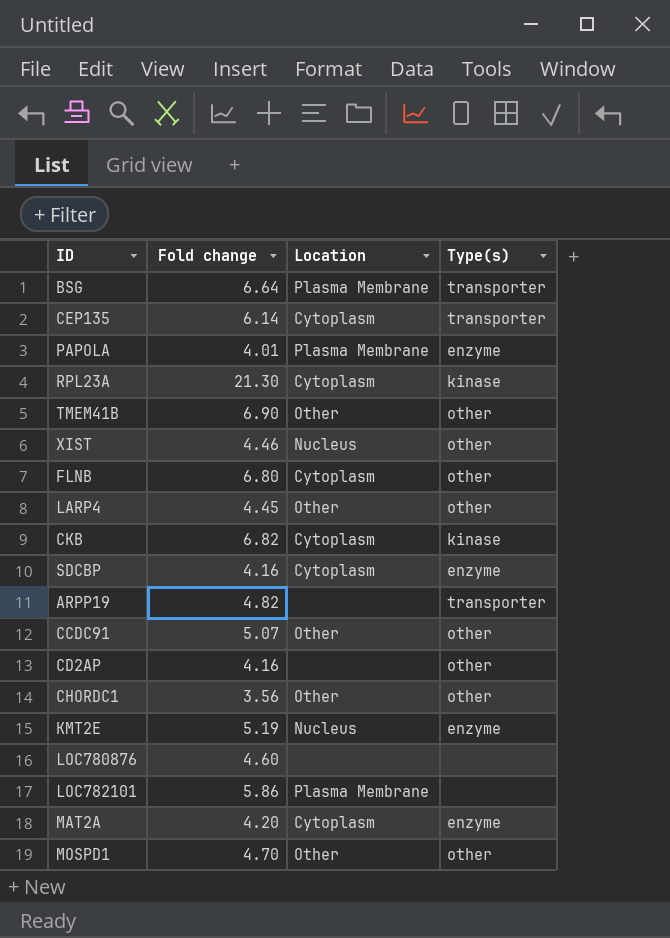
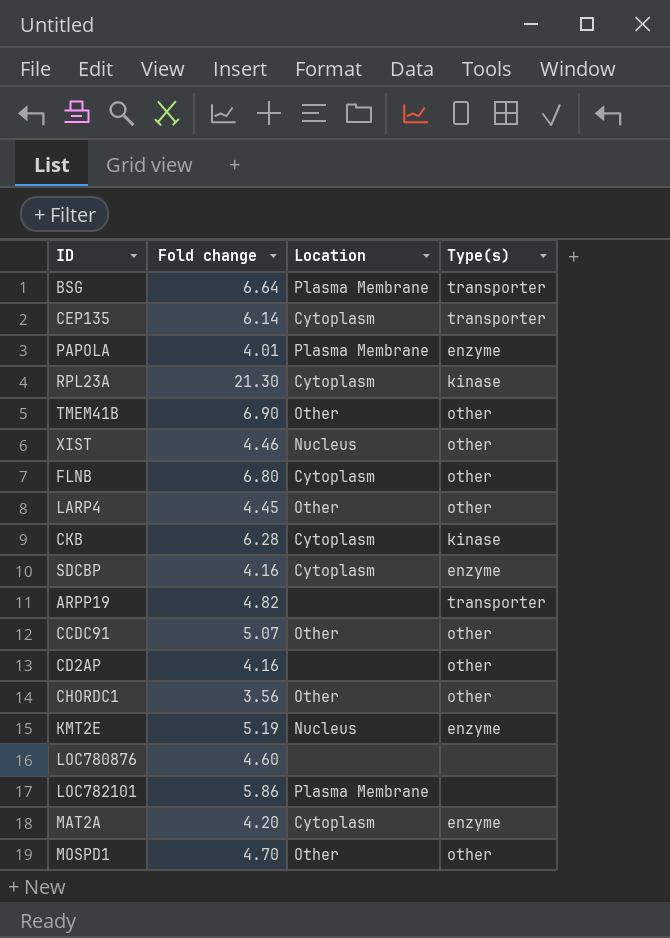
CKB | Fold change: 6.82 -> 6.28

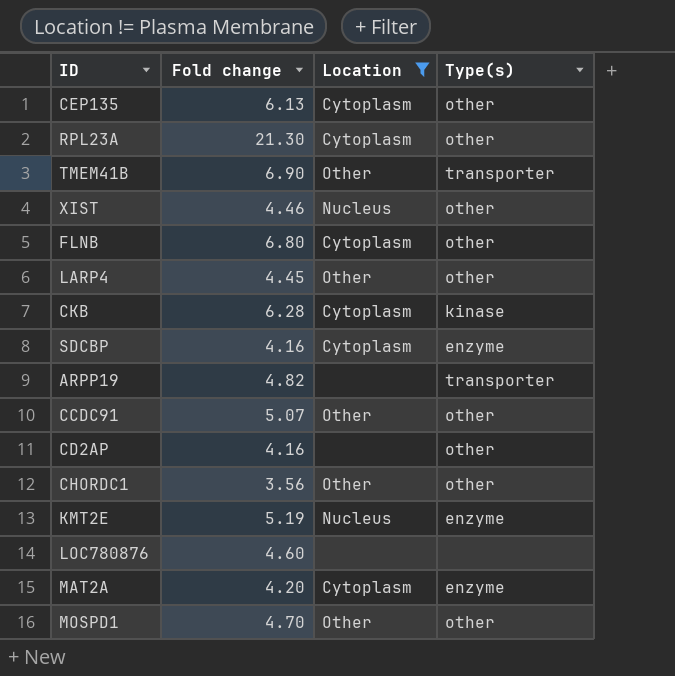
filter: none -> Location != Plasma Membrane
CEP135 | Fold change: 6.14 -> 6.13
CEP135 | Type(s): transporter -> other
RPL23A | Type(s): kinase -> other
TMEM41B | Type(s): other -> transporter

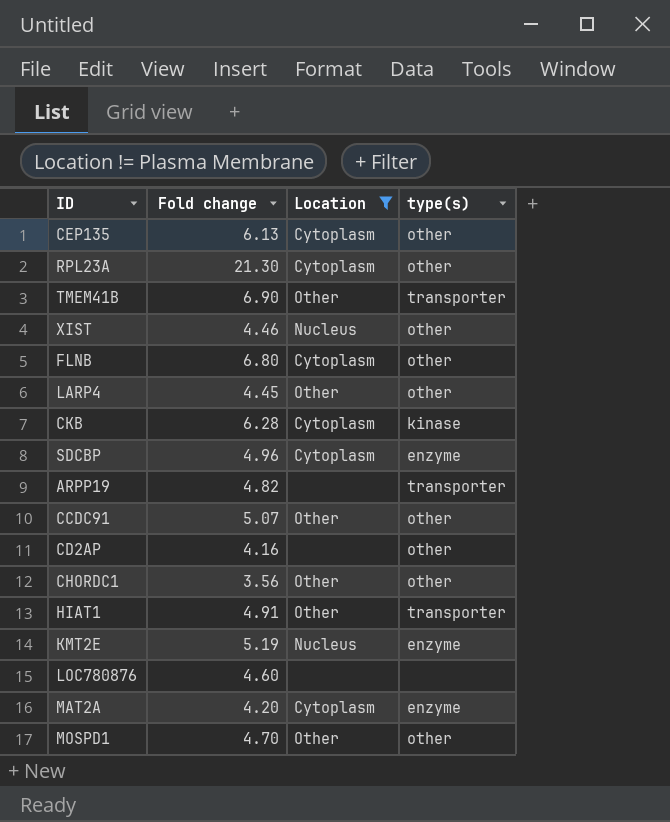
column name: Type(s) -> type(s)
SDCBP | Fold change: 4.16 -> 4.96
row HIAT1: none -> 4.91 | Other | transporter

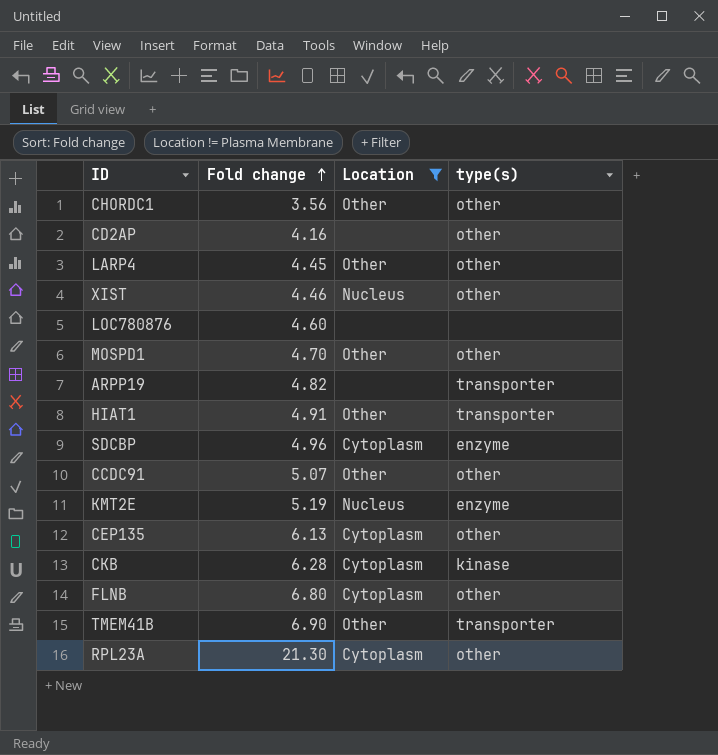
row order: none -> Fold change ascending
row MAT2A: 4.20 | Cytoplasm | enzyme -> none

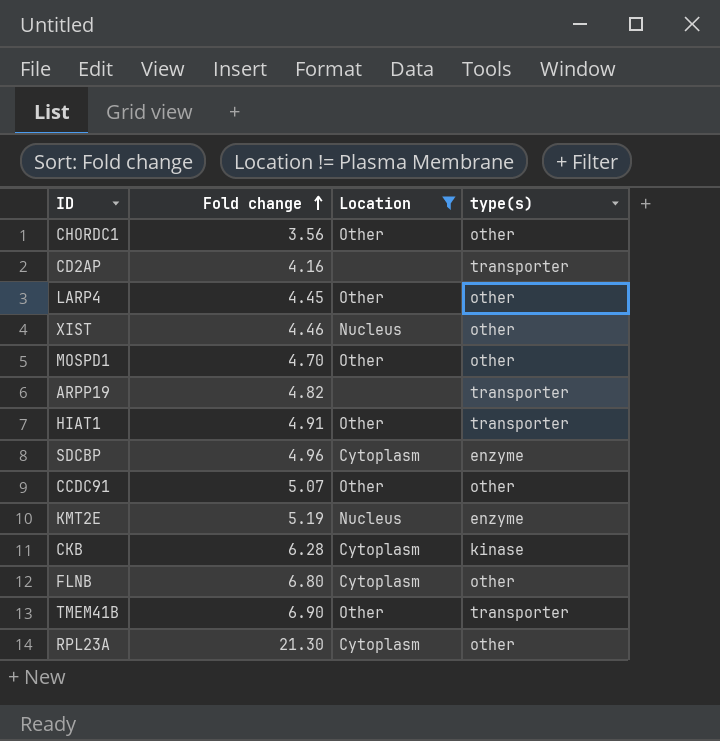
row LOC780876: 4.60 | none | none -> none
row CEP135: 6.13 | Cytoplasm | other -> none
CD2AP | type(s): other -> transporter

